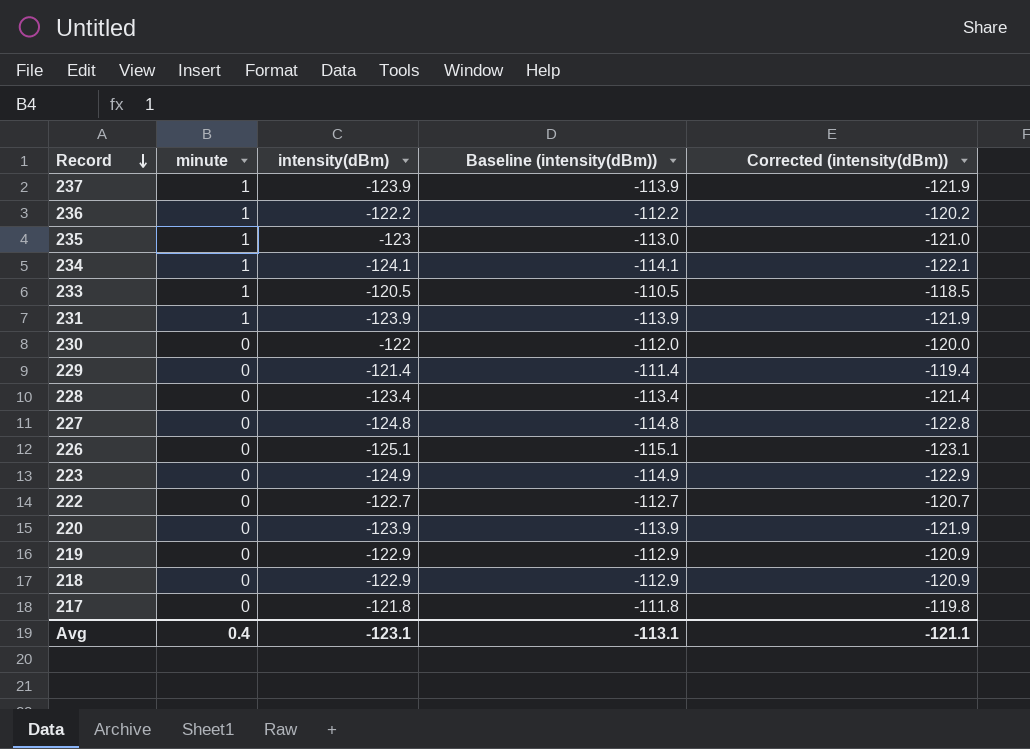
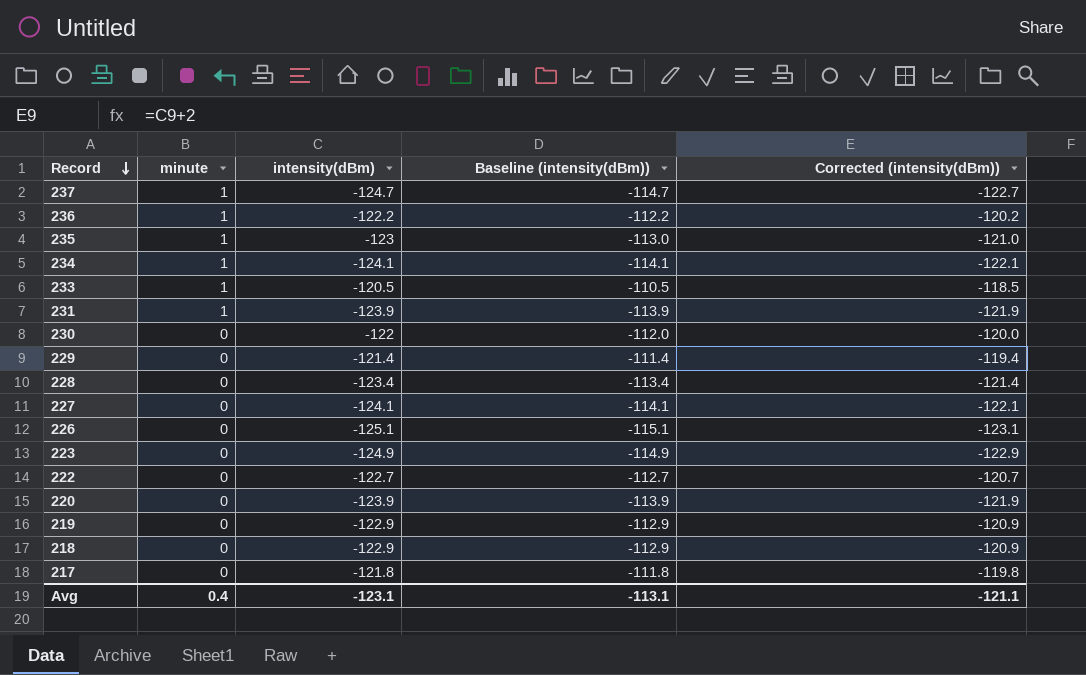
237 | intensity(dBm): -123.9 -> -124.7
237 | Baseline (intensity(dBm)): -113.9 -> -114.7
237 | Corrected (intensity(dBm)): -121.9 -> -122.7
227 | intensity(dBm): -124.8 -> -124.1
227 | Baseline (intensity(dBm)): -114.8 -> -114.1
227 | Corrected (intensity(dBm)): -122.8 -> -122.1

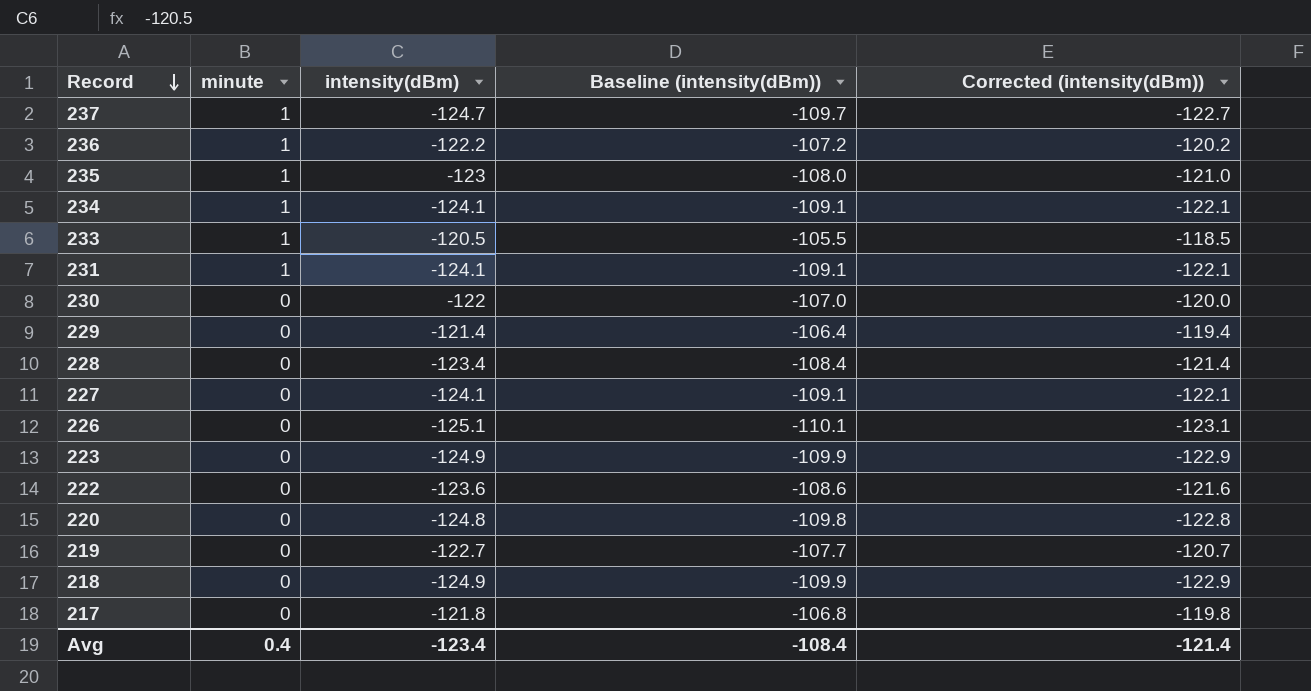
column Baseline (intensity(dBm)) | formula: [intensity(dBm)] + 10 -> [intensity(dBm)] + 15
231 | intensity(dBm): -123.9 -> -124.1
231 | Corrected (intensity(dBm)): -121.9 -> -122.1
222 | intensity(dBm): -122.7 -> -123.6
222 | Corrected (intensity(dBm)): -120.7 -> -121.6
220 | intensity(dBm): -123.9 -> -124.8
220 | Corrected (intensity(dBm)): -121.9 -> -122.8
219 | intensity(dBm): -122.9 -> -122.7
219 | Corrected (intensity(dBm)): -120.9 -> -120.7
218 | intensity(dBm): -122.9 -> -124.9
218 | Corrected (intensity(dBm)): -120.9 -> -122.9
Avg | intensity(dBm): -123.1 -> -123.4
Avg | Baseline (intensity(dBm)): -113.1 -> -108.4
Avg | Corrected (intensity(dBm)): -121.1 -> -121.4

